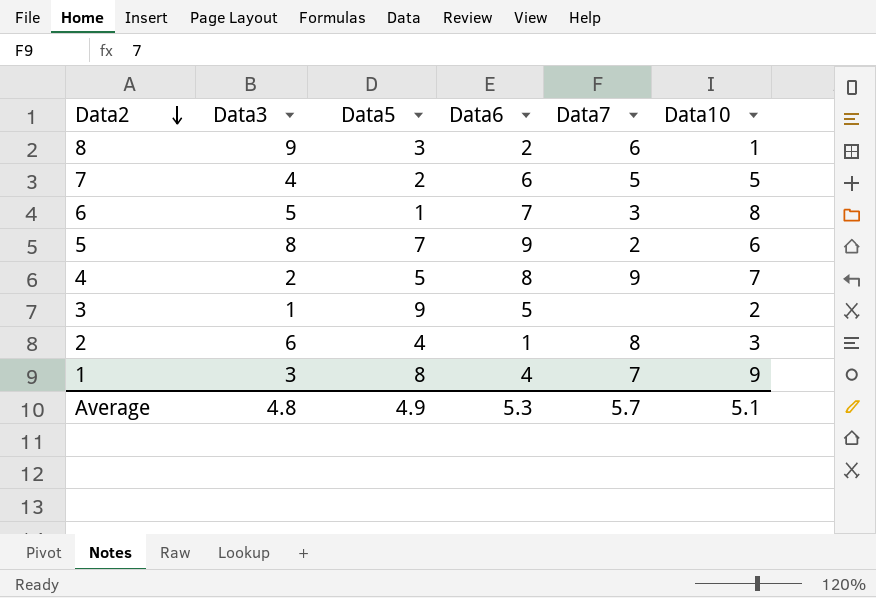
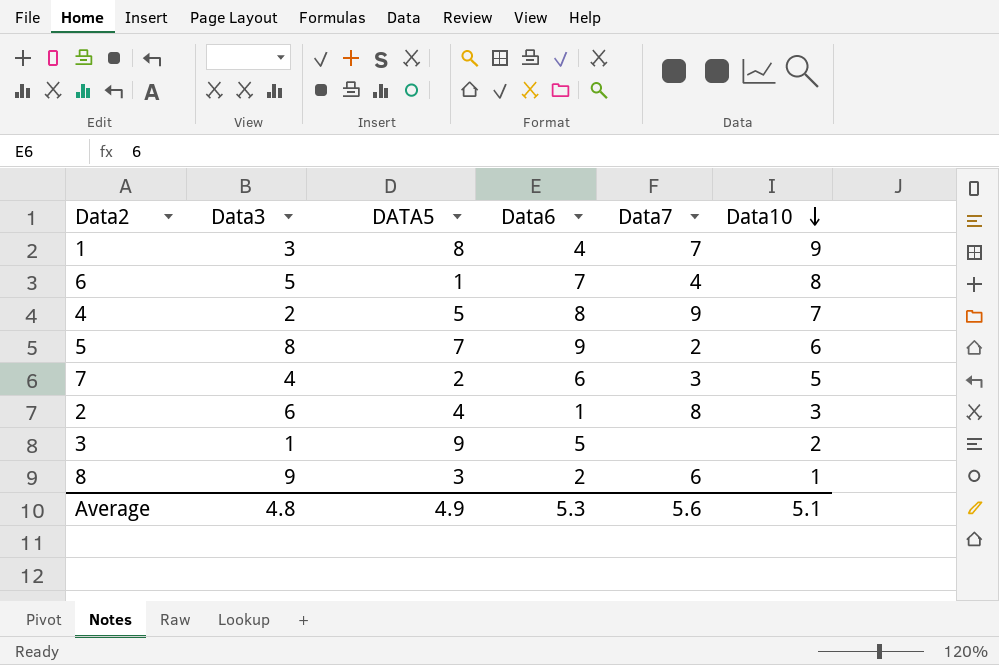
row order: Data2 descending -> Data10 descending
column name: Data5 -> DATA5
6 | Data7: 3 -> 4
7 | Data7: 5 -> 3
Average | Data7: 5.7 -> 5.6

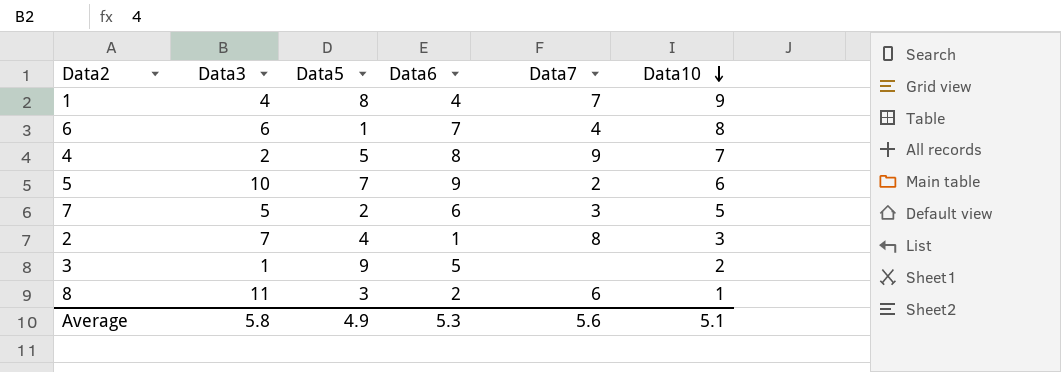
column name: DATA5 -> Data5
1 | Data3: 3 -> 4
6 | Data3: 5 -> 6
5 | Data3: 8 -> 10
7 | Data3: 4 -> 5
2 | Data3: 6 -> 7
8 | Data3: 9 -> 11
Average | Data3: 4.8 -> 5.8

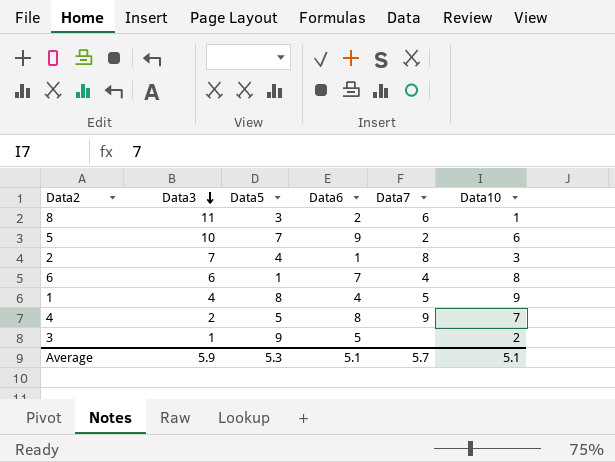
row order: Data10 descending -> Data3 descending
row 7: 5 | 2 | 6 | 3 | 5 -> none
1 | Data7: 7 -> 5
Average | Data3: 5.8 -> 5.9
Average | Data5: 4.9 -> 5.3
Average | Data6: 5.3 -> 5.1
Average | Data7: 5.6 -> 5.7

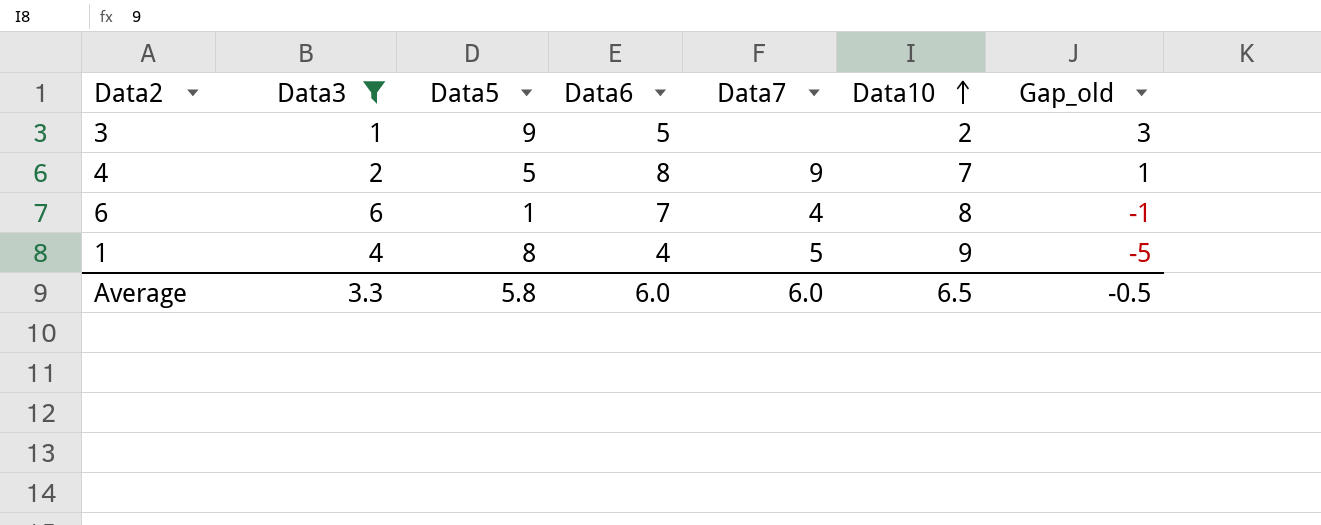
filter: none -> Data3 <= 6
row order: Data3 descending -> Data10 ascending
column Gap_old | formula: none -> [Data6] - [Data10]
Average | Data3: 5.9 -> 3.3
Average | Data5: 5.3 -> 5.8
Average | Data6: 5.1 -> 6.0
Average | Data7: 5.7 -> 6.0
Average | Data10: 5.1 -> 6.5

